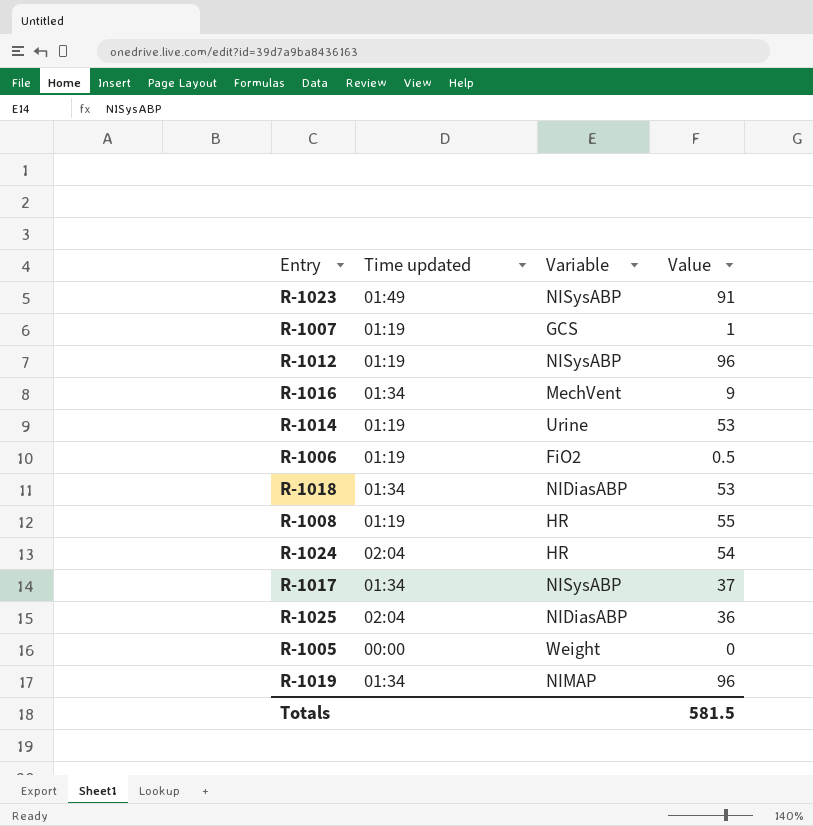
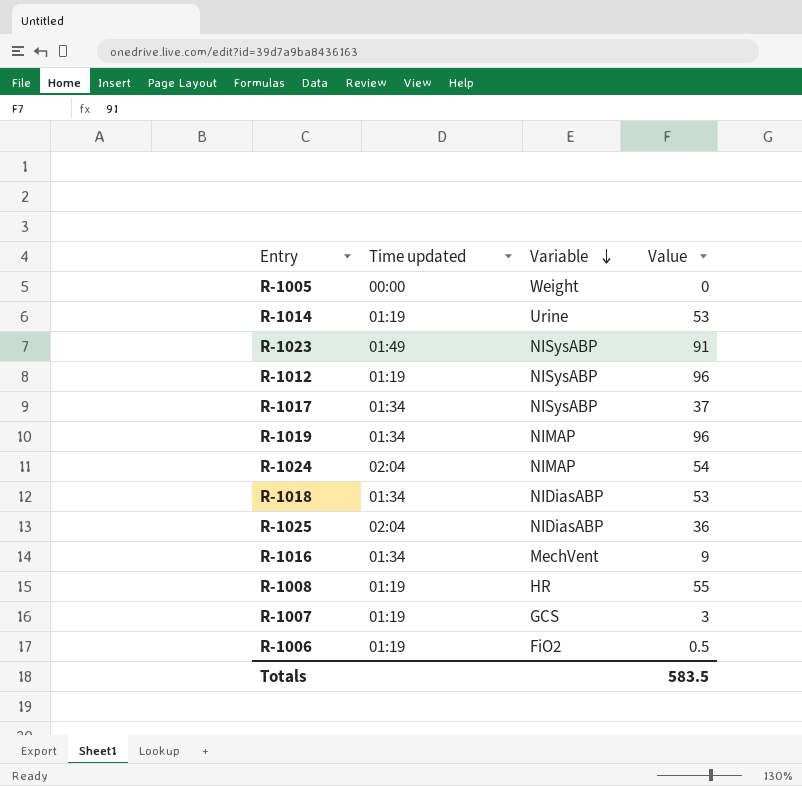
row order: none -> Variable descending
R-1024 | Variable: HR -> NIMAP
R-1007 | Value: 1 -> 3
Totals | Value: 581.5 -> 583.5

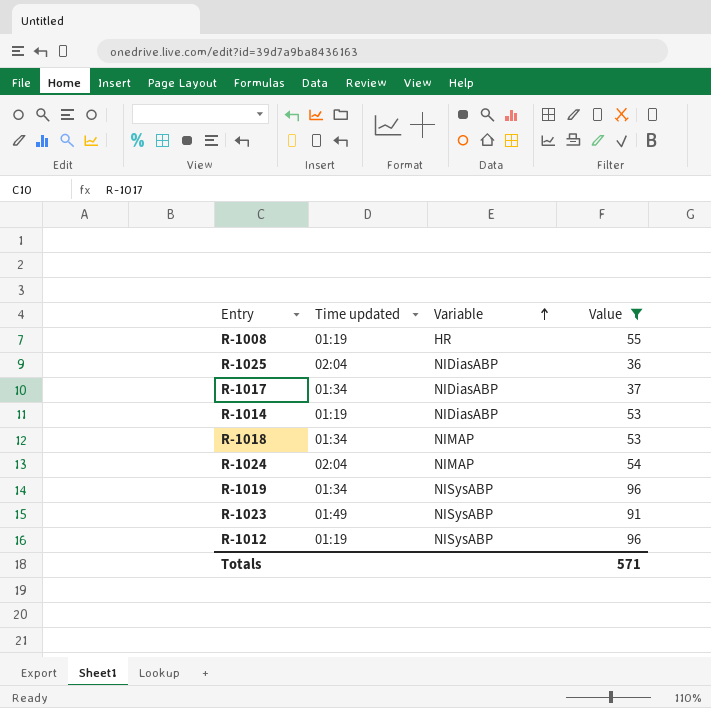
filter: none -> Value >= 36
row order: Variable descending -> Variable ascending
R-1017 | Variable: NISysABP -> NIDiasABP
R-1014 | Variable: Urine -> NIDiasABP
R-1018 | Variable: NIDiasABP -> NIMAP
R-1019 | Variable: NIMAP -> NISysABP
Totals | Value: 583.5 -> 571

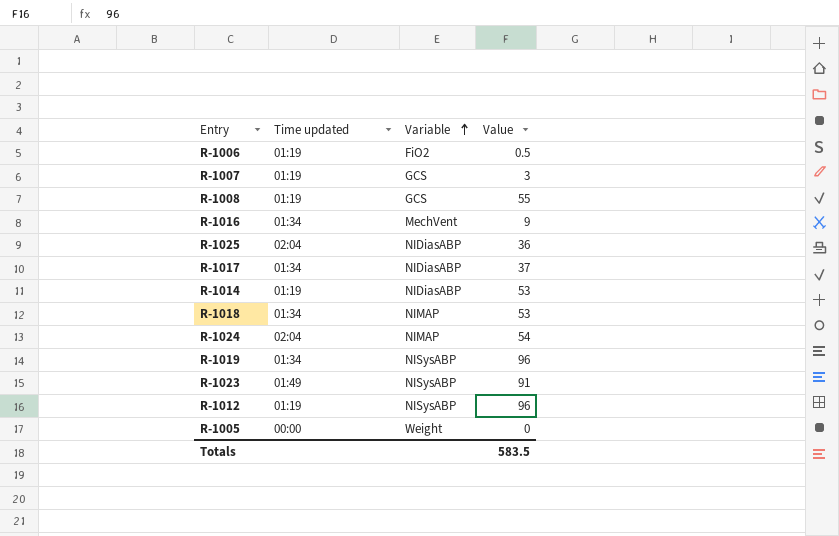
filter: Value >= 36 -> none
R-1008 | Variable: HR -> GCS
Totals | Value: 571 -> 583.5

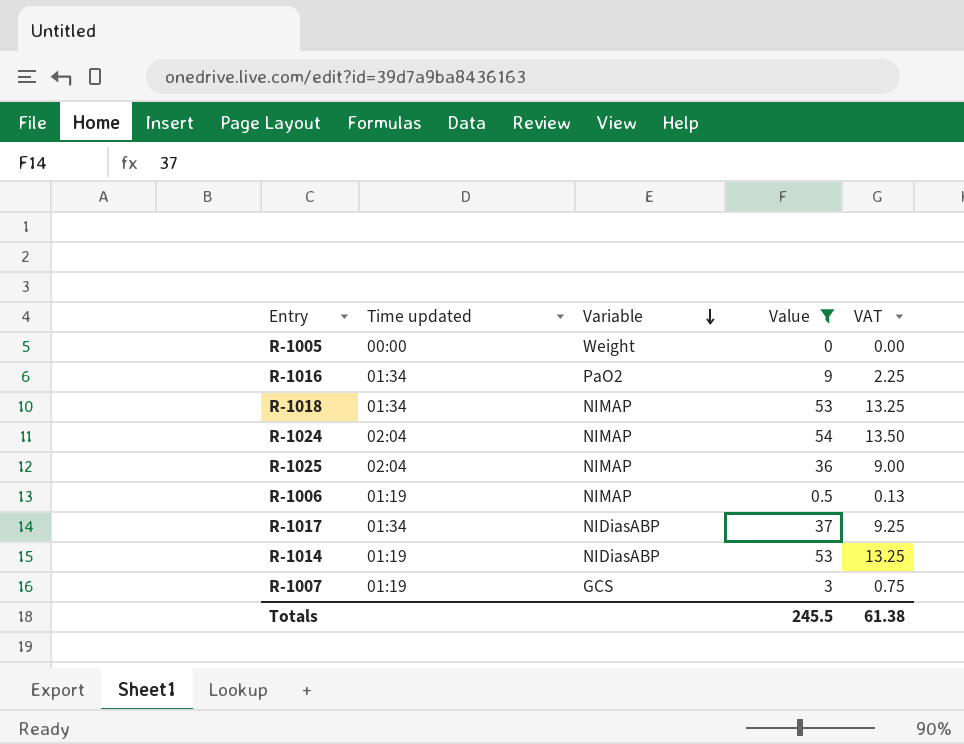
filter: none -> Value <= 54
row order: Variable ascending -> Variable descending
column VAT | formula: none -> [Value] * 0.25
R-1016 | Variable: MechVent -> PaO2
R-1025 | Variable: NIDiasABP -> NIMAP
R-1006 | Variable: FiO2 -> NIMAP
Totals | Value: 583.5 -> 245.5

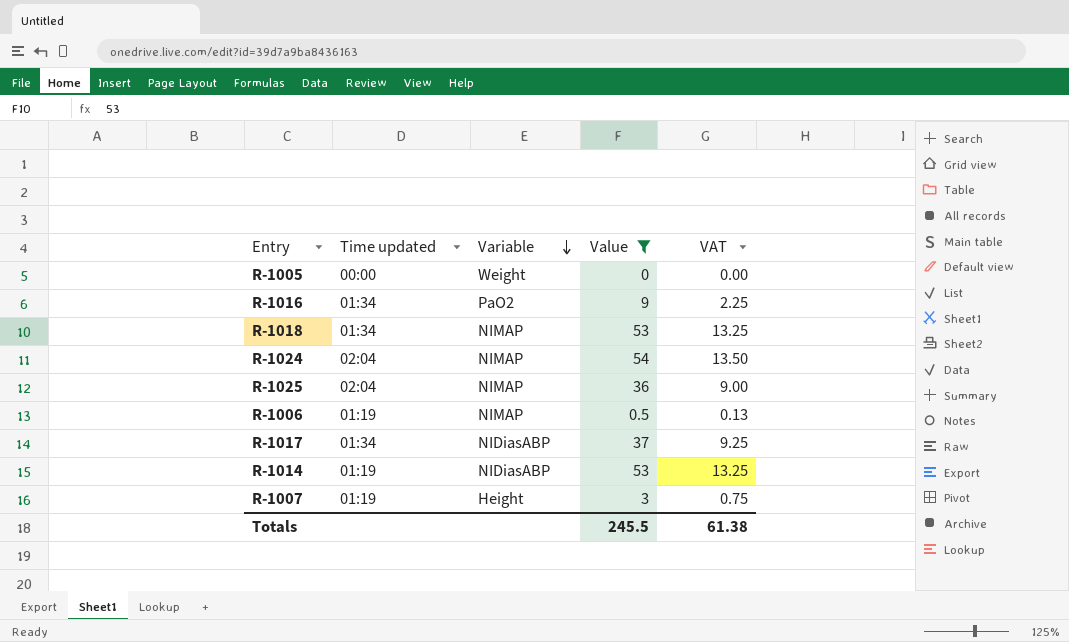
R-1007 | Variable: GCS -> Height

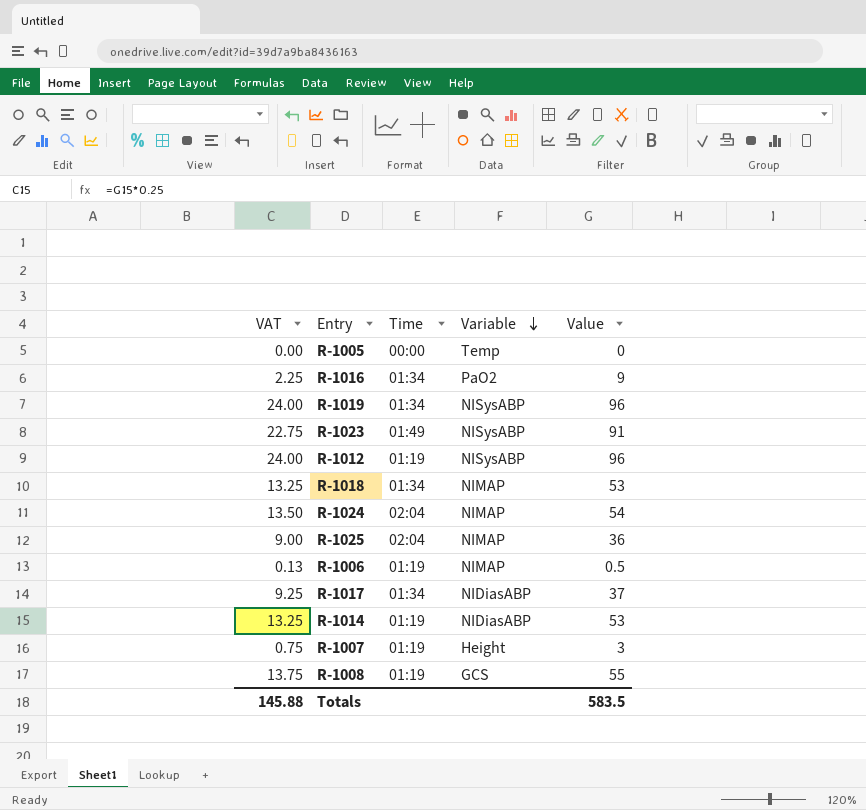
filter: Value <= 54 -> none
column VAT | position: 5 -> 1
column name: Time updated -> Time
R-1005 | Variable: Weight -> Temp
Totals | VAT: 61.38 -> 145.88
Totals | Value: 245.5 -> 583.5

